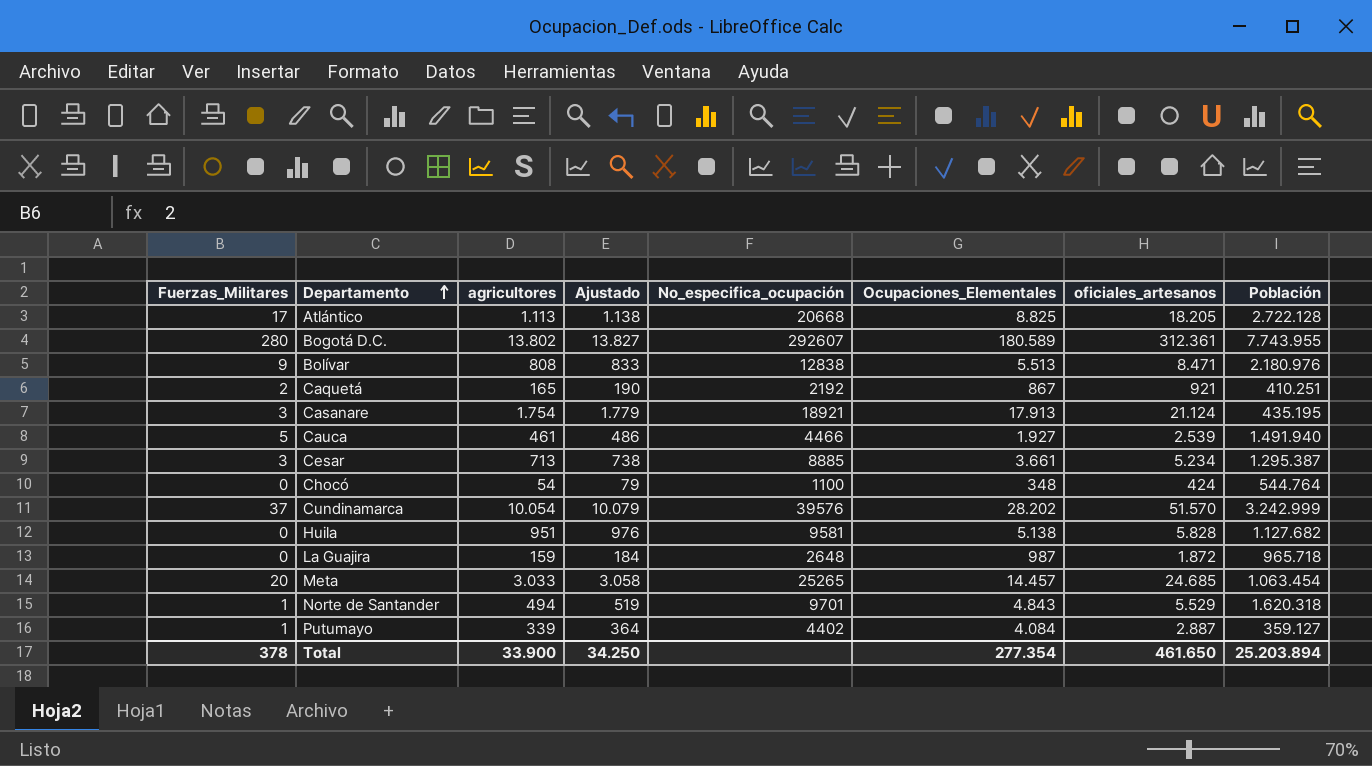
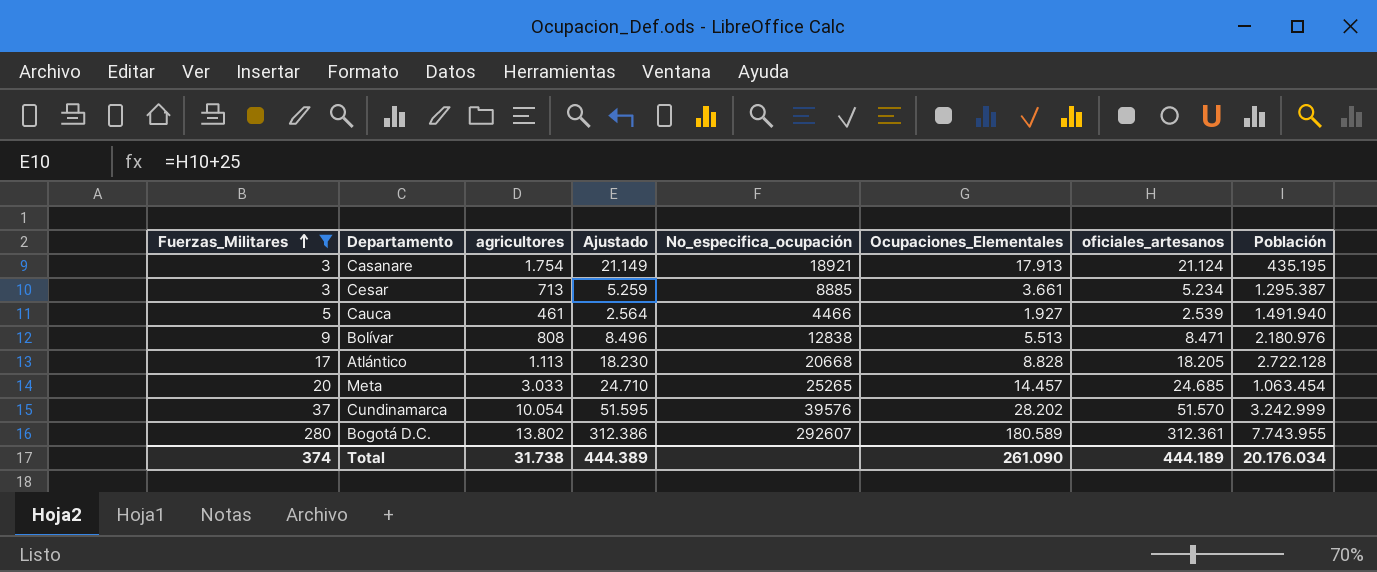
filter: none -> Fuerzas_Militares >= 3
row order: Departamento ascending -> Fuerzas_Militares ascending
column Ajustado | formula: [agricultores] + 25 -> [oficiales_artesanos] + 25
Atlántico | Ocupaciones_Elementales: 8.825 -> 8.828
Total | Fuerzas_Militares: 378 -> 374
Total | agricultores: 33.900 -> 31.738
Total | Ajustado: 34.250 -> 444.389
Total | Ocupaciones_Elementales: 277.354 -> 261.090
Total | oficiales_artesanos: 461.650 -> 444.189
Total | Población: 25.203.894 -> 20.176.034

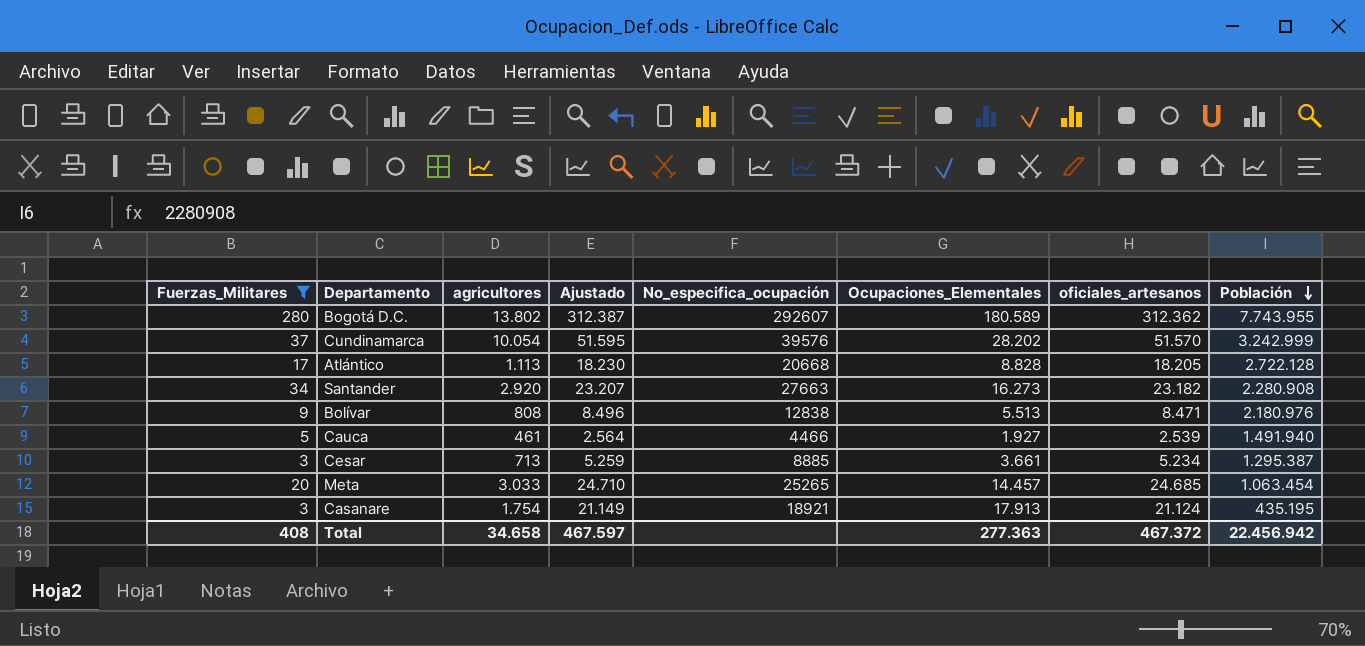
row order: Fuerzas_Militares ascending -> Población descending
Bogotá D.C. | Ajustado: 312.386 -> 312.387
Bogotá D.C. | oficiales_artesanos: 312.361 -> 312.362
row Santander: none -> 34 | 2.920 | 23.207 | 27663 | 16.273 | 23.182 | 2.280.908
Total | Fuerzas_Militares: 374 -> 408
Total | agricultores: 31.738 -> 34.658
Total | Ajustado: 444.389 -> 467.597
Total | Ocupaciones_Elementales: 261.090 -> 277.363
Total | oficiales_artesanos: 444.189 -> 467.372
Total | Población: 20.176.034 -> 22.456.942

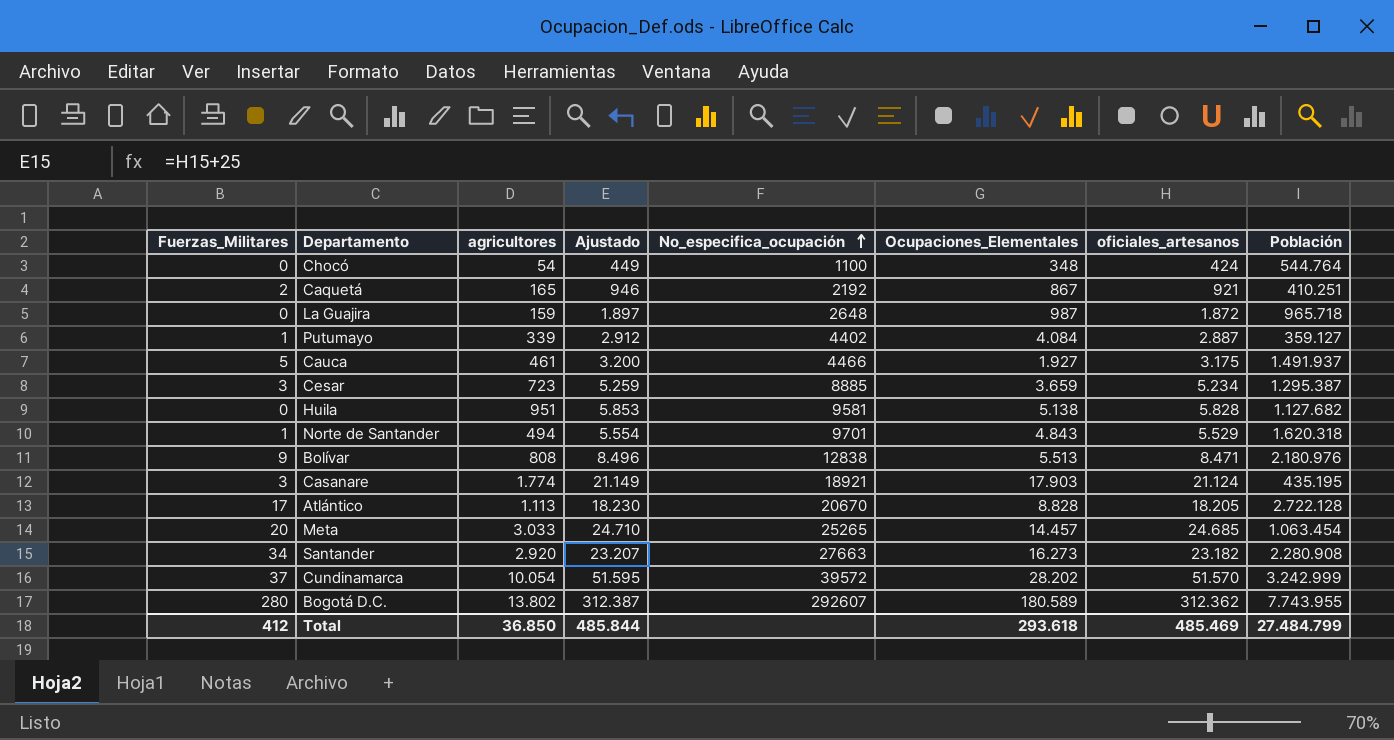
filter: Fuerzas_Militares >= 3 -> none
row order: Población descending -> No_especifica_ocupación ascending
Cauca | Ajustado: 2.564 -> 3.200
Cauca | oficiales_artesanos: 2.539 -> 3.175
Cauca | Población: 1.491.940 -> 1.491.937
Cesar | agricultores: 713 -> 723
Cesar | Ocupaciones_Elementales: 3.661 -> 3.659
Casanare | agricultores: 1.754 -> 1.774
Casanare | Ocupaciones_Elementales: 17.913 -> 17.903
Atlántico | No_especifica_ocupación: 20668 -> 20670
Cundinamarca | No_especifica_ocupación: 39576 -> 39572
Total | Fuerzas_Militares: 408 -> 412
Total | agricultores: 34.658 -> 36.850
Total | Ajustado: 467.597 -> 485.844
Total | Ocupaciones_Elementales: 277.363 -> 293.618
Total | oficiales_artesanos: 467.372 -> 485.469
Total | Población: 22.456.942 -> 27.484.799

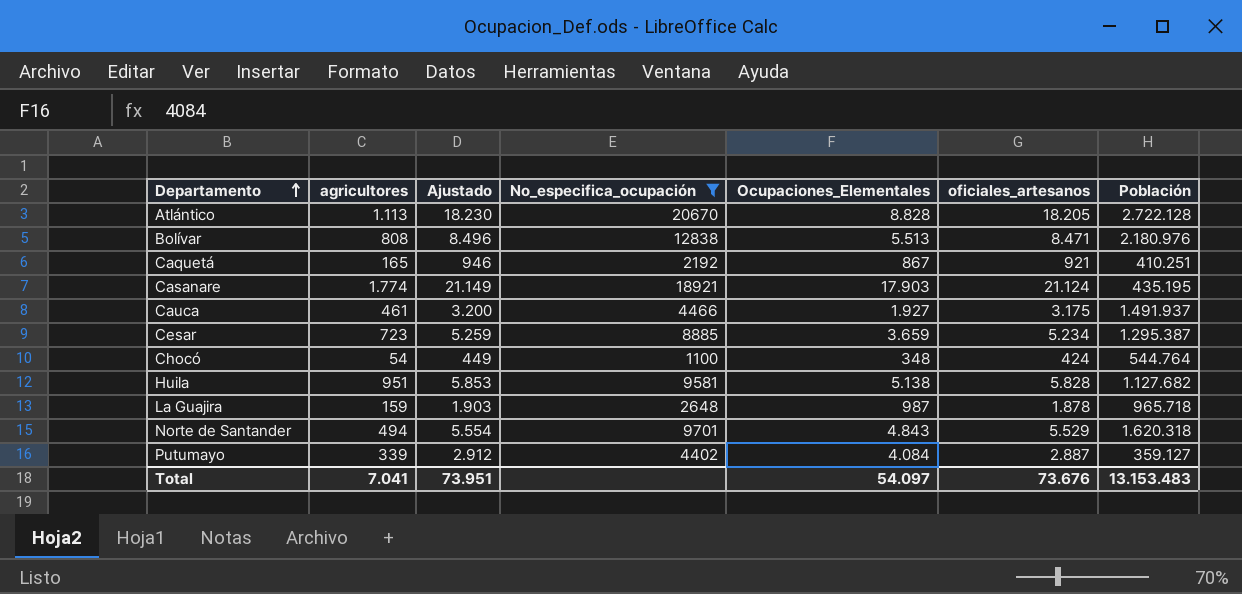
filter: none -> No_especifica_ocupación <= 20670
row order: No_especifica_ocupación ascending -> Departamento ascending
column Fuerzas_Militares | position: 1 -> none
La Guajira | Ajustado: 1.897 -> 1.903
La Guajira | oficiales_artesanos: 1.872 -> 1.878
Total | agricultores: 36.850 -> 7.041
Total | Ajustado: 485.844 -> 73.951
Total | Ocupaciones_Elementales: 293.618 -> 54.097
Total | oficiales_artesanos: 485.469 -> 73.676
Total | Población: 27.484.799 -> 13.153.483

